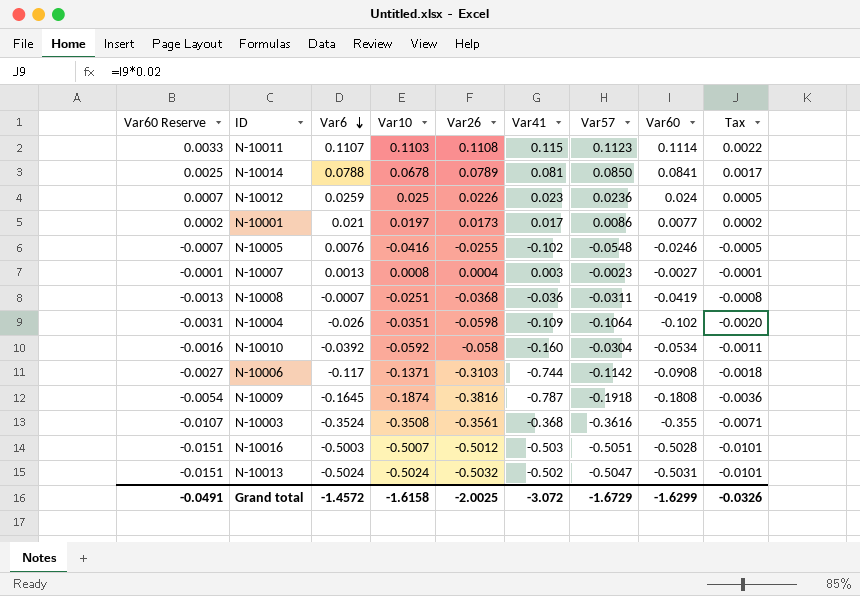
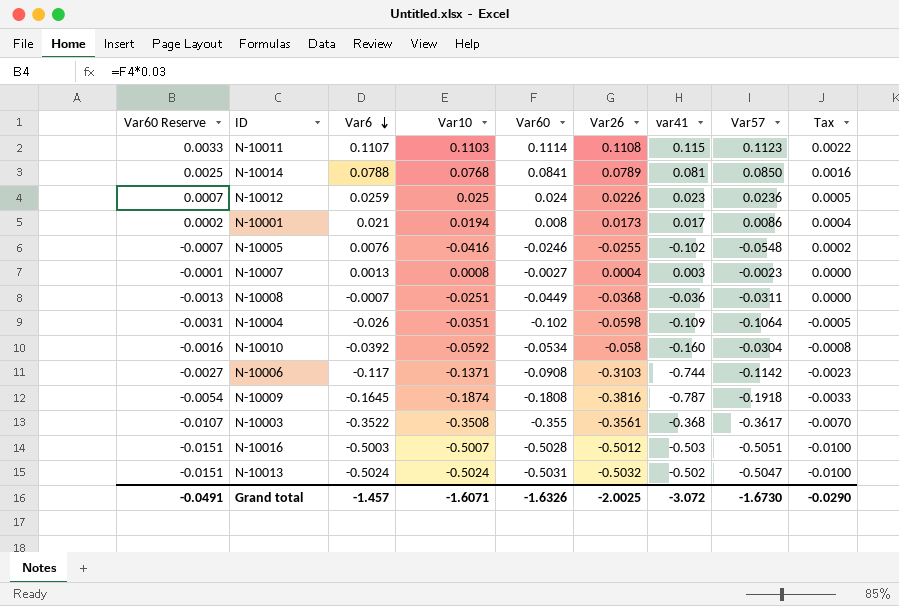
column Var60 | position: 8 -> 5
column name: Var41 -> var41
column Tax | formula: [Var60] * 0.02 -> [Var6] * 0.02
N-10014 | Var10: 0.0678 -> 0.0768
N-10001 | Var10: 0.0197 -> 0.0194
N-10001 | Var60: 0.0077 -> 0.008
N-10008 | Var60: -0.0419 -> -0.0449
N-10003 | Var6: -0.3524 -> -0.3522
N-10003 | Var57: -0.3616 -> -0.3617
Grand total | Var6: -1.4572 -> -1.457
Grand total | Var10: -1.6158 -> -1.6071
Grand total | Var60: -1.6299 -> -1.6326
Grand total | Var57: -1.6729 -> -1.6730
Grand total | Tax: -0.0326 -> -0.0290

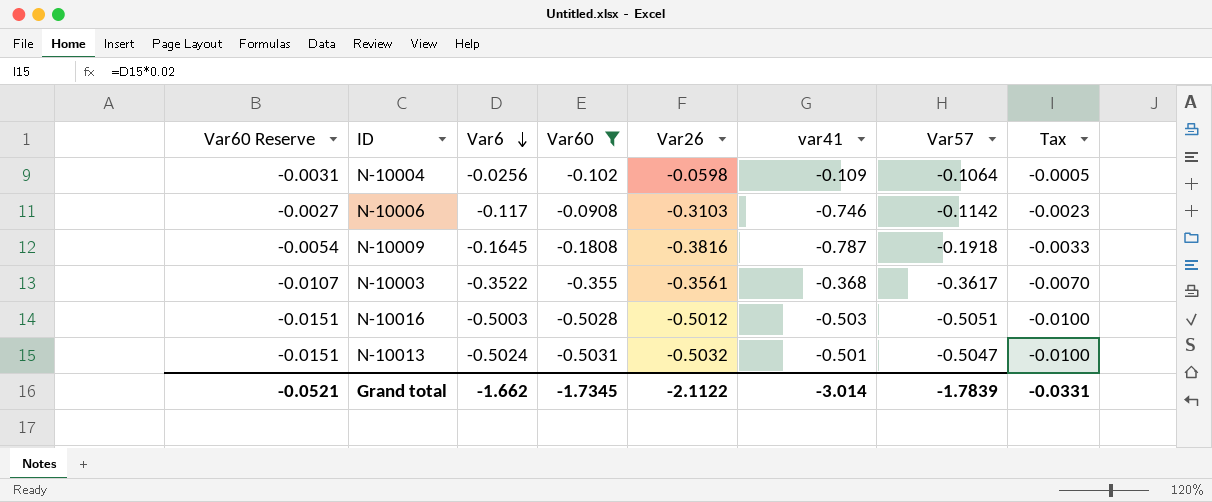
filter: none -> Var60 <= -0.0908
column Var10 | position: 4 -> none
N-10004 | Var6: -0.026 -> -0.0256
N-10006 | var41: -0.744 -> -0.746
N-10013 | var41: -0.502 -> -0.501
Grand total | Var60 Reserve: -0.0491 -> -0.0521
Grand total | Var6: -1.457 -> -1.662
Grand total | Var60: -1.6326 -> -1.7345
Grand total | Var26: -2.0025 -> -2.1122
Grand total | var41: -3.072 -> -3.014
Grand total | Var57: -1.6730 -> -1.7839
Grand total | Tax: -0.0290 -> -0.0331

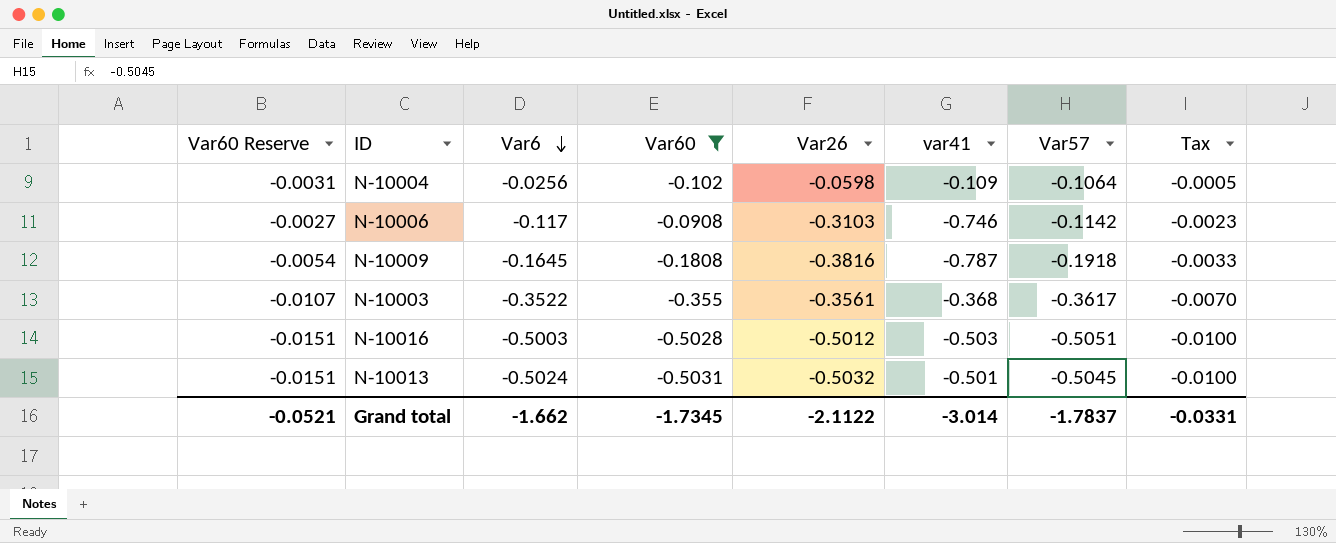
N-10013 | Var57: -0.5047 -> -0.5045
Grand total | Var57: -1.7839 -> -1.7837

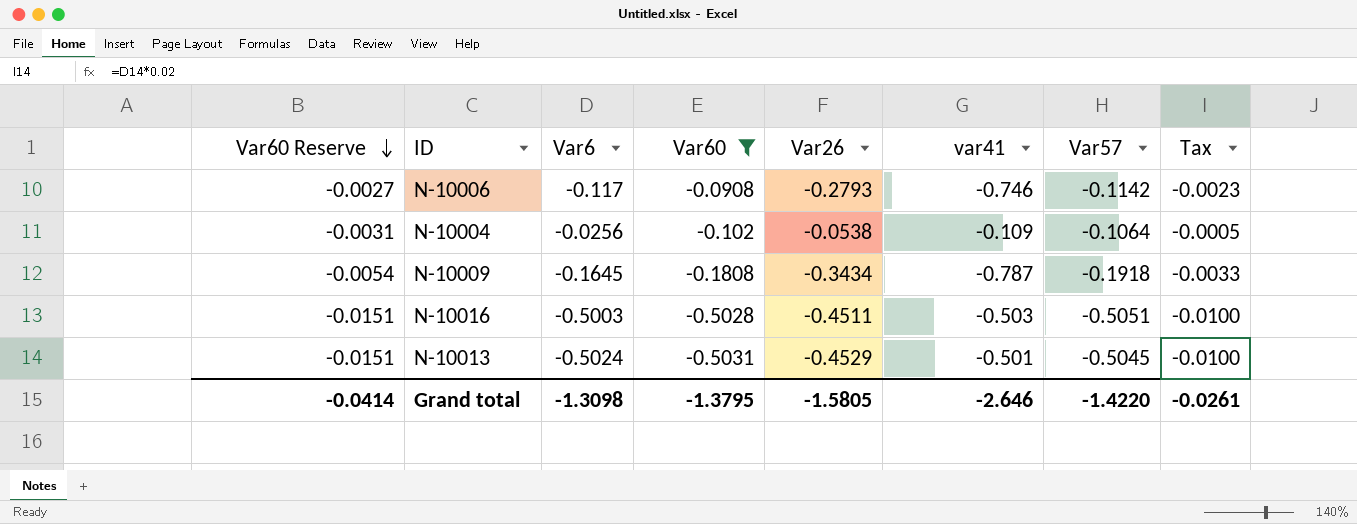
row order: Var6 descending -> Var60 Reserve descending
row N-10003: -0.0107 | -0.3522 | -0.355 | -0.3561 | -0.368 | -0.3617 | -0.0070 -> none
N-10006 | Var26: -0.3103 -> -0.2793
N-10004 | Var26: -0.0598 -> -0.0538
N-10009 | Var26: -0.3816 -> -0.3434
N-10016 | Var26: -0.5012 -> -0.4511
N-10013 | Var26: -0.5032 -> -0.4529
Grand total | Var60 Reserve: -0.0521 -> -0.0414
Grand total | Var6: -1.662 -> -1.3098
Grand total | Var60: -1.7345 -> -1.3795
Grand total | Var26: -2.1122 -> -1.5805
Grand total | var41: -3.014 -> -2.646
Grand total | Var57: -1.7837 -> -1.4220
Grand total | Tax: -0.0331 -> -0.0261

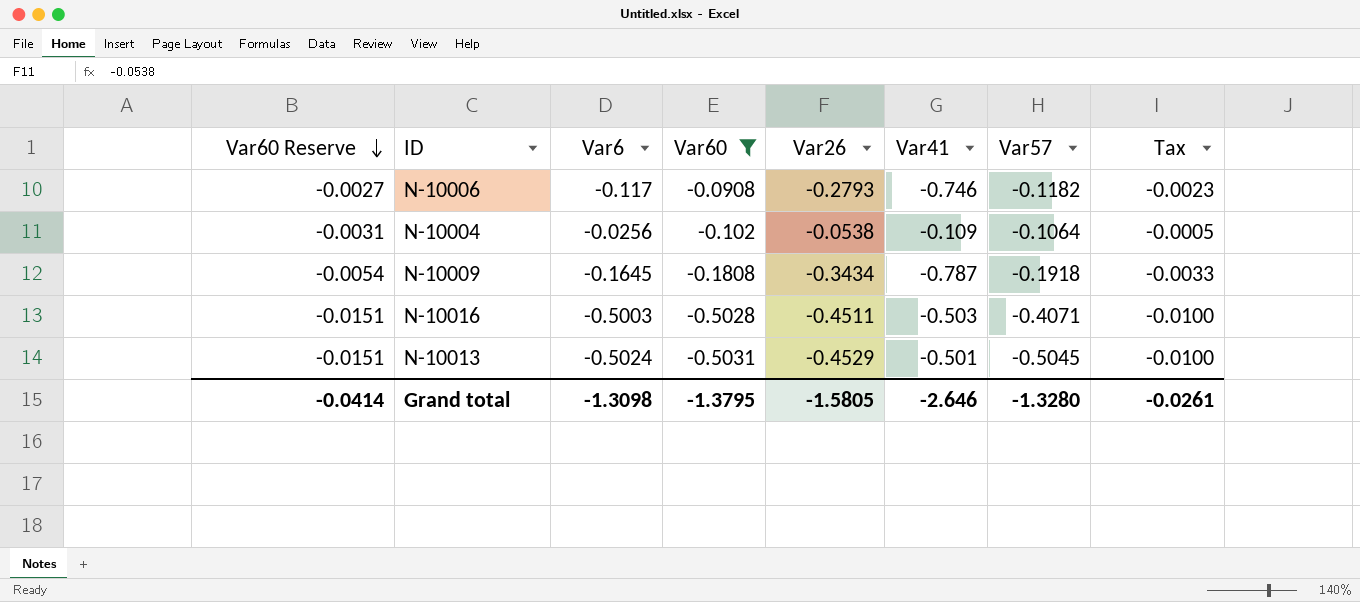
column name: var41 -> Var41
N-10006 | Var57: -0.1142 -> -0.1182
N-10016 | Var57: -0.5051 -> -0.4071
Grand total | Var57: -1.4220 -> -1.3280

